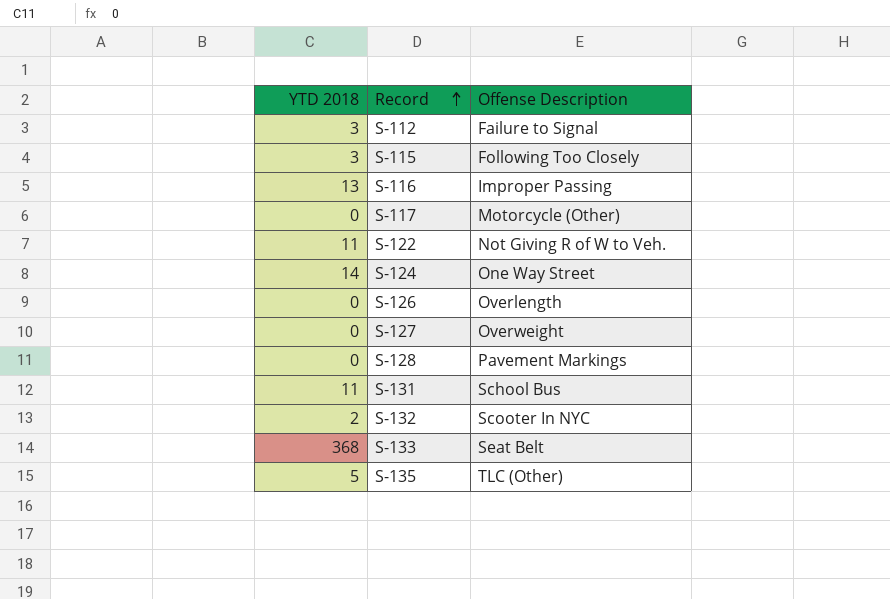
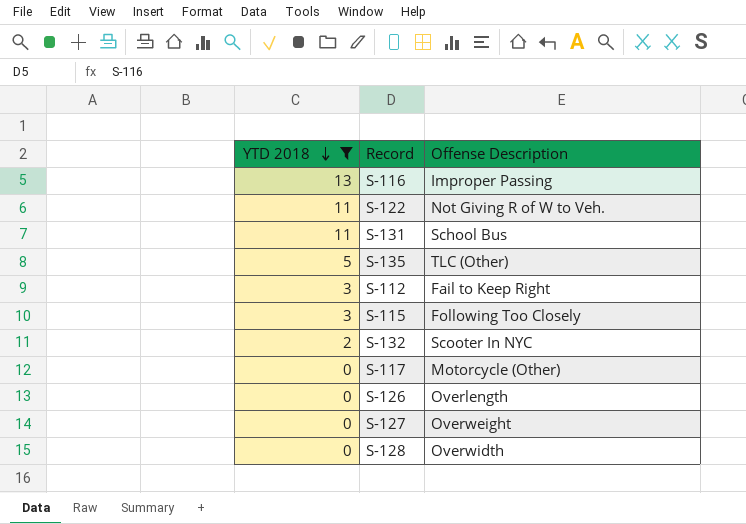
filter: none -> YTD 2018 <= 13
row order: Record ascending -> YTD 2018 descending
S-112 | Offense Description: Failure to Signal -> Fail to Keep Right
S-128 | Offense Description: Pavement Markings -> Overwidth

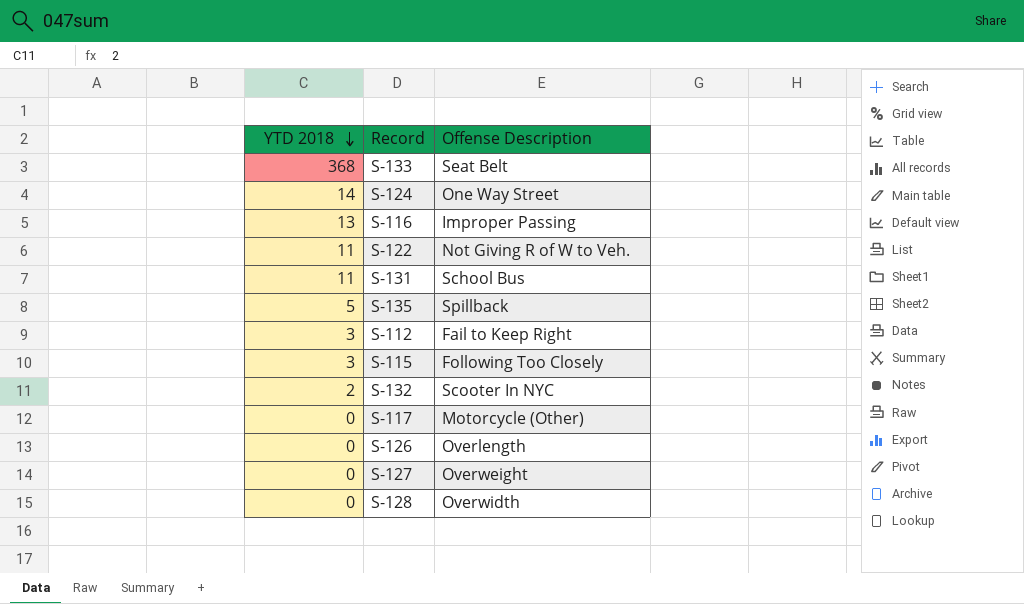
filter: YTD 2018 <= 13 -> none
S-135 | Offense Description: TLC (Other) -> Spillback

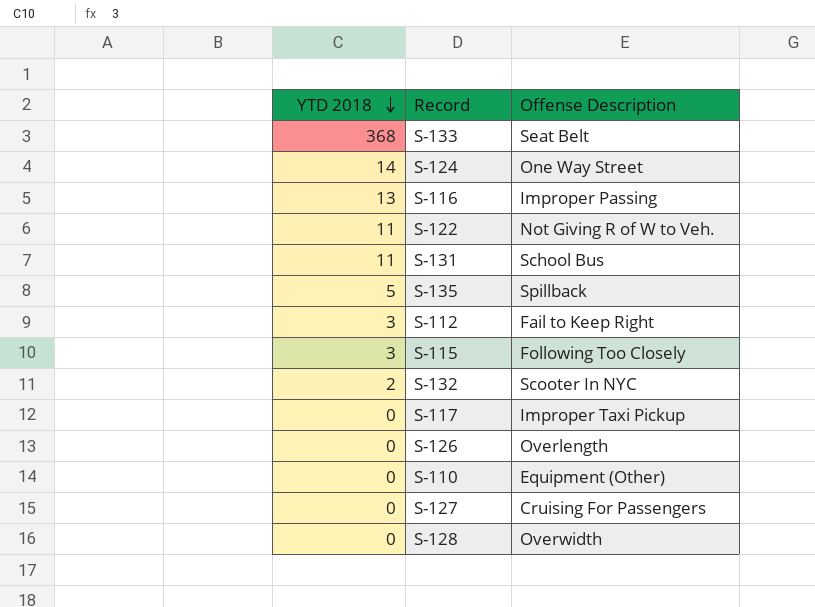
S-117 | Offense Description: Motorcycle (Other) -> Improper Taxi Pickup
row S-110: none -> 0 | Equipment (Other)
S-127 | Offense Description: Overweight -> Cruising For Passengers

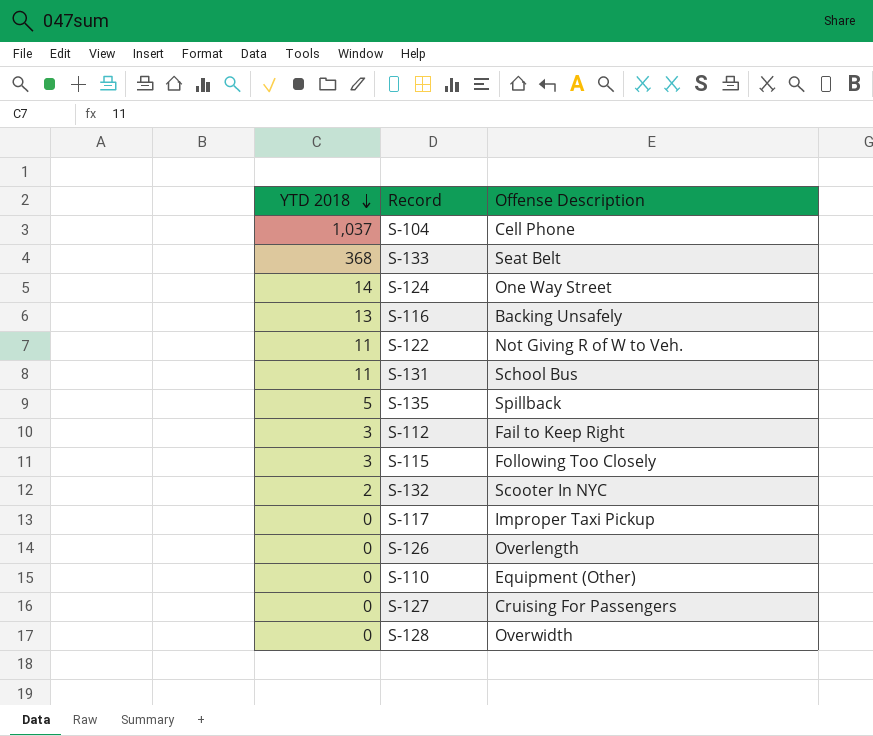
row S-104: none -> 1,037 | Cell Phone
S-116 | Offense Description: Improper Passing -> Backing Unsafely

